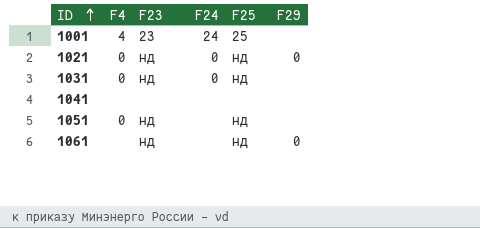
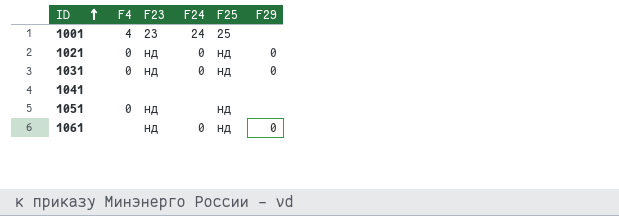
1031 | F29: none -> 0
1061 | F24: none -> 0

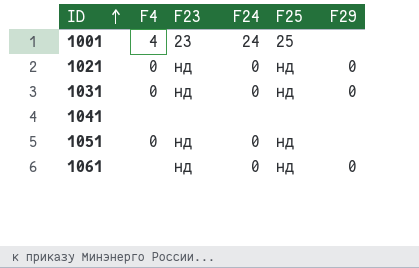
1051 | F24: none -> 0

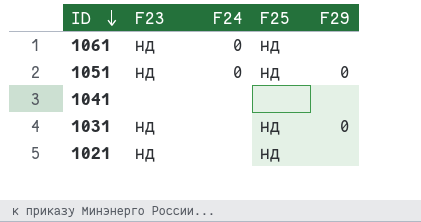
row order: ID ascending -> ID descending
column F4 | position: 2 -> none
row 1001: 4 | 23 | 24 | 25 | none -> none
1061 | F29: 0 -> none
1051 | F29: none -> 0
1031 | F24: 0 -> none
1021 | F24: 0 -> none
1021 | F29: 0 -> none

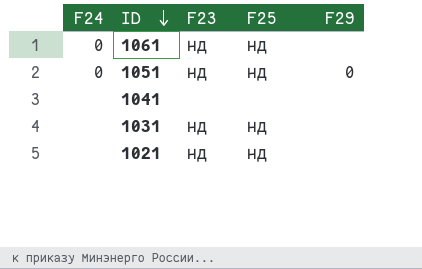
column F24 | position: 3 -> 1
1031 | F29: 0 -> none

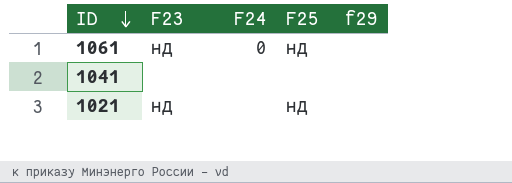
column F24 | position: 1 -> 3
column name: F29 -> f29
row 1051: 0 | нд | нд | 0 -> none
row 1031: none | нд | нд | none -> none

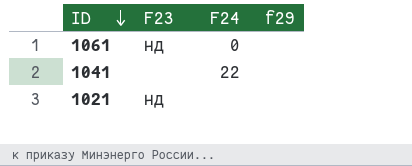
column F25 | position: 4 -> none
1041 | F24: none -> 22

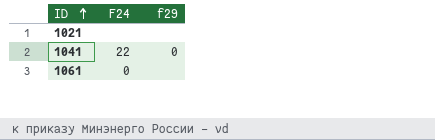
row order: ID descending -> ID ascending
column F23 | position: 2 -> none
1041 | f29: none -> 0

